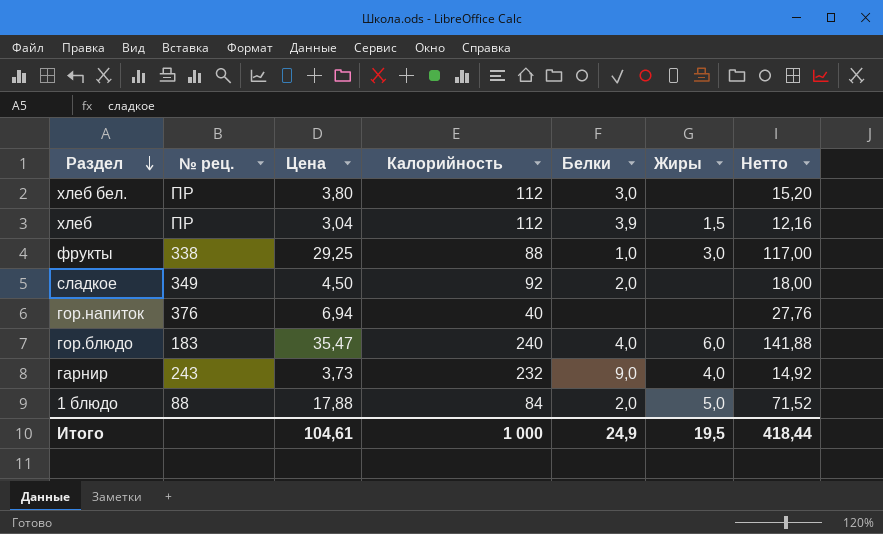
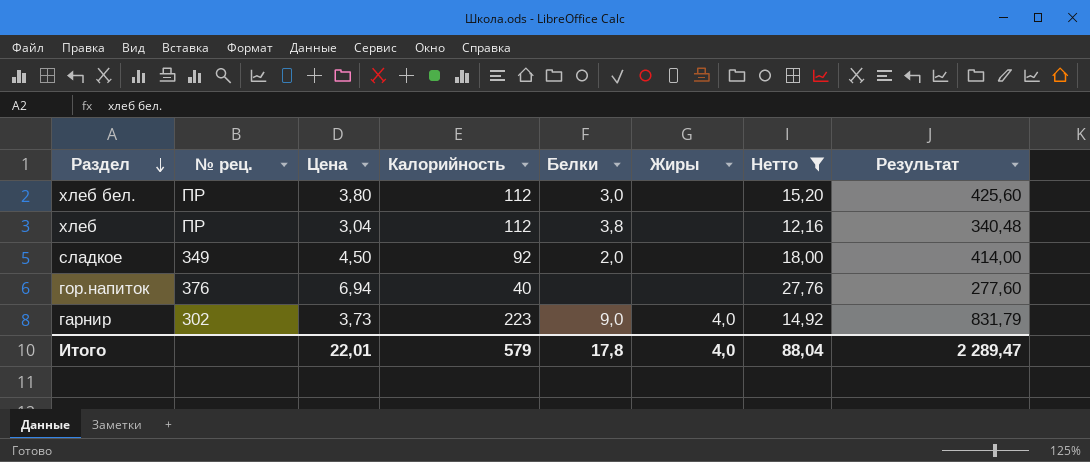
filter: none -> Нетто <= 27,76
column Результат | formula: none -> [Цена] * [Калорийность]
хлеб | Белки: 3,9 -> 3,8
хлеб | Жиры: 1,5 -> none
гарнир | № рец.: 243 -> 302
гарнир | Калорийность: 232 -> 223
Итого | Цена: 104,61 -> 22,01
Итого | Калорийность: 1 000 -> 579
Итого | Белки: 24,9 -> 17,8
Итого | Жиры: 19,5 -> 4,0
Итого | Нетто: 418,44 -> 88,04

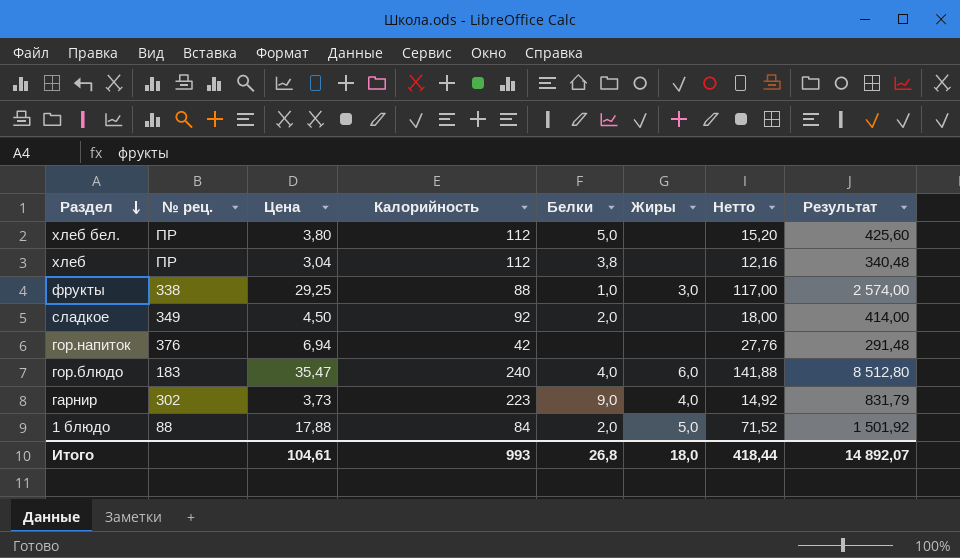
filter: Нетто <= 27,76 -> none
хлеб бел. | Белки: 3,0 -> 5,0
гор.напиток | Калорийность: 40 -> 42
гор.напиток | Результат: 277,60 -> 291,48
Итого | Цена: 22,01 -> 104,61
Итого | Калорийность: 579 -> 993
Итого | Белки: 17,8 -> 26,8
Итого | Жиры: 4,0 -> 18,0
Итого | Нетто: 88,04 -> 418,44
Итого | Результат: 2 289,47 -> 14 892,07

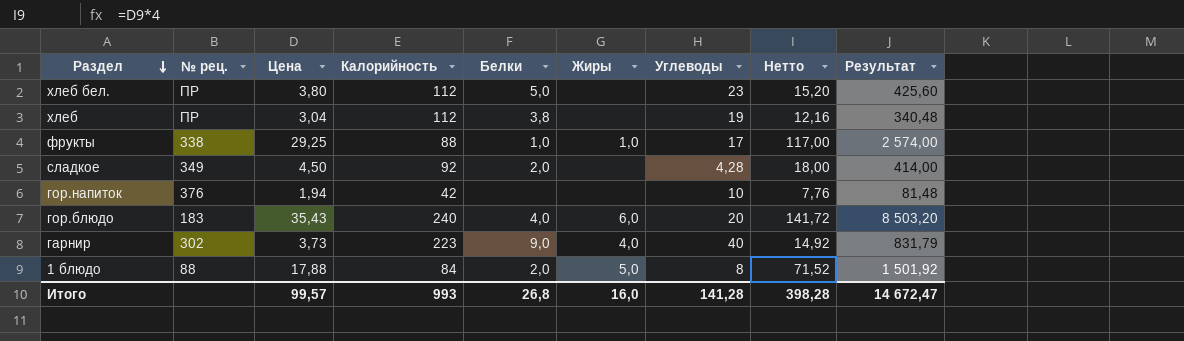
column Углеводы | position: none -> 7
фрукты | Жиры: 3,0 -> 1,0
гор.напиток | Цена: 6,94 -> 1,94
гор.напиток | Нетто: 27,76 -> 7,76
гор.напиток | Результат: 291,48 -> 81,48
гор.блюдо | Цена: 35,47 -> 35,43
гор.блюдо | Нетто: 141,88 -> 141,72
гор.блюдо | Результат: 8 512,80 -> 8 503,20
Итого | Цена: 104,61 -> 99,57
Итого | Жиры: 18,0 -> 16,0
Итого | Нетто: 418,44 -> 398,28
Итого | Результат: 14 892,07 -> 14 672,47

